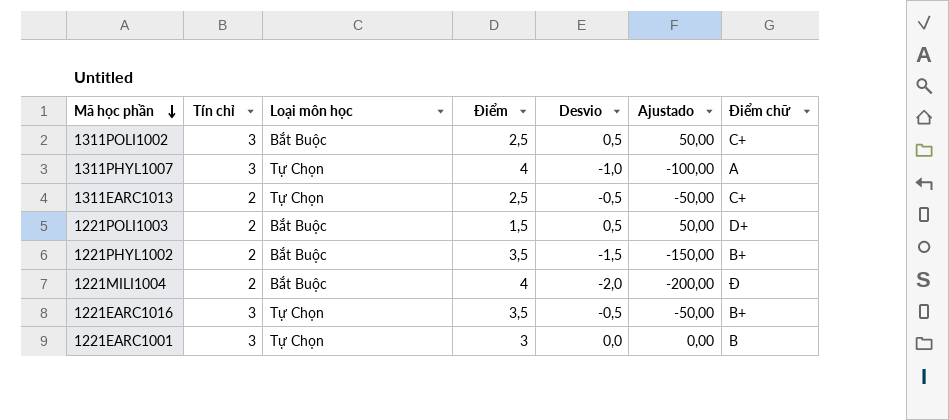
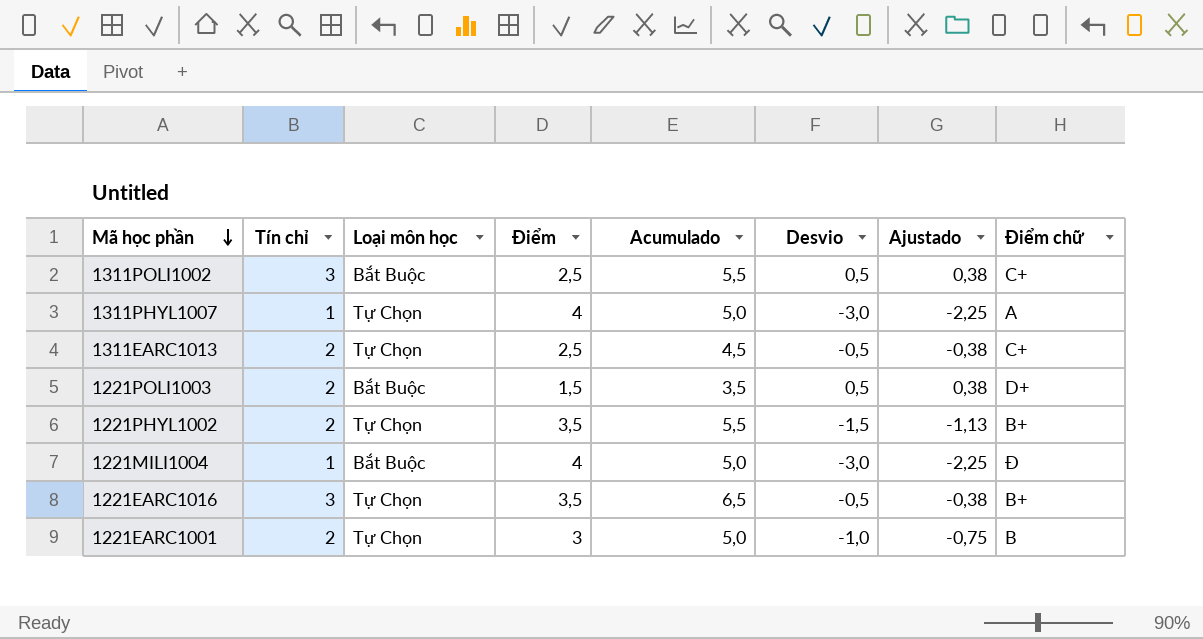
column Acumulado | formula: none -> [Tín chỉ] + [Điểm]
column Ajustado | formula: [Desvio] * 100 -> [Desvio] * 0,75
1311PHYL1007 | Tín chỉ: 3 -> 1
1311PHYL1007 | Desvio: -1,0 -> -3,0
1221PHYL1002 | Loại môn học: Bắt Buộc -> Tự Chọn
1221MILI1004 | Tín chỉ: 2 -> 1
1221MILI1004 | Desvio: -2,0 -> -3,0
1221EARC1001 | Tín chỉ: 3 -> 2
1221EARC1001 | Desvio: 0,0 -> -1,0

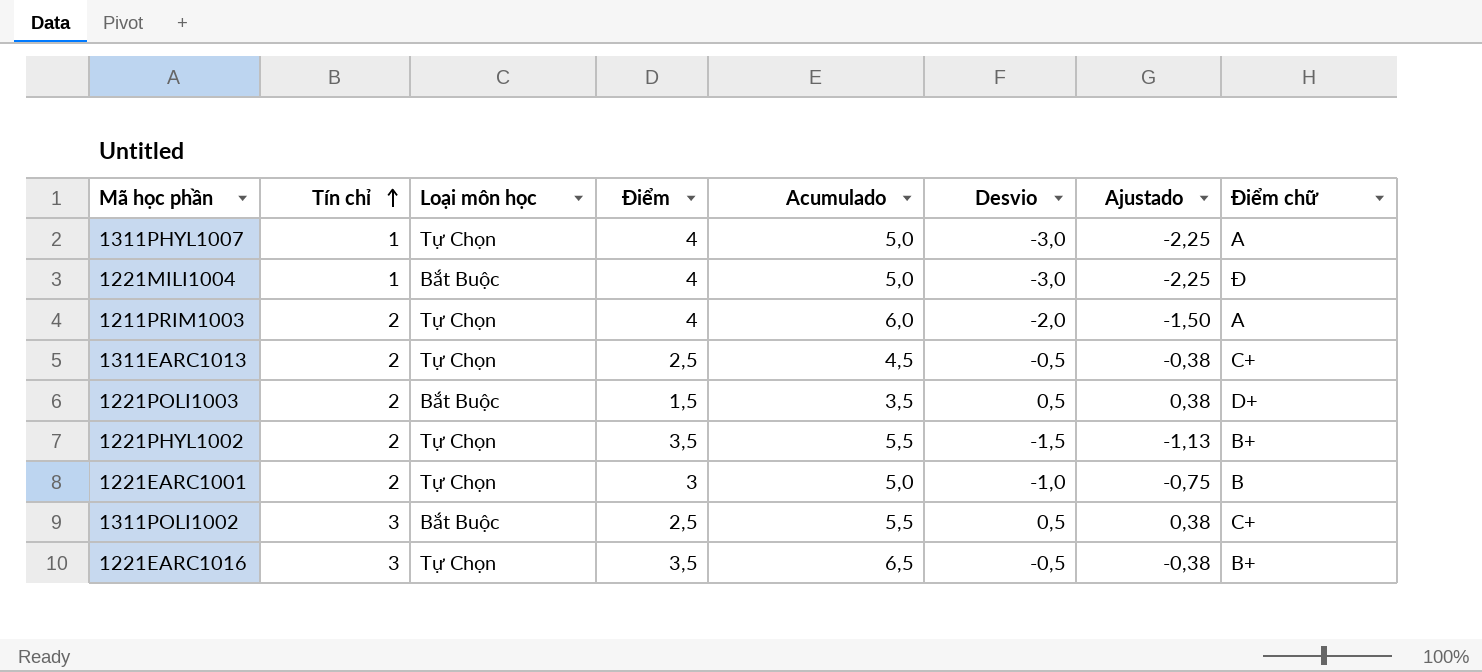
row order: Mã học phần descending -> Tín chỉ ascending
row 1211PRIM1003: none -> 2 | Tự Chọn | 4 | 6,0 | -2,0 | -1,50 | A

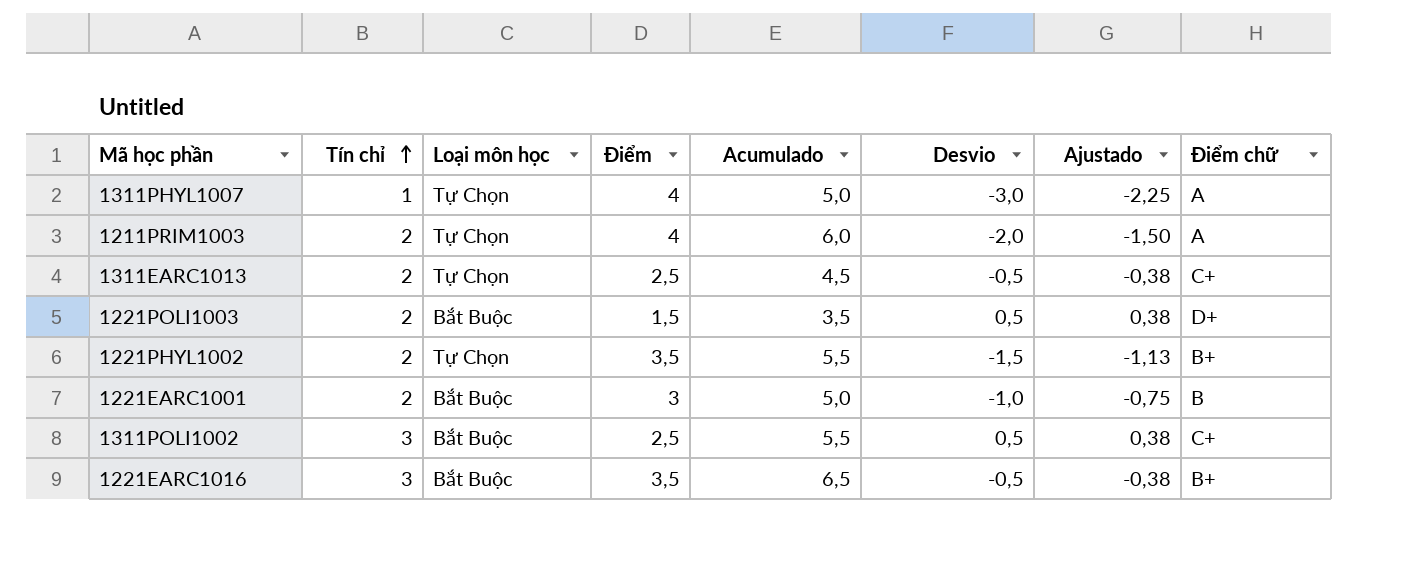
row 1221MILI1004: 1 | Bắt Buộc | 4 | 5,0 | -3,0 | -2,25 | Ð -> none
1221EARC1001 | Loại môn học: Tự Chọn -> Bắt Buộc
1221EARC1016 | Loại môn học: Tự Chọn -> Bắt Buộc

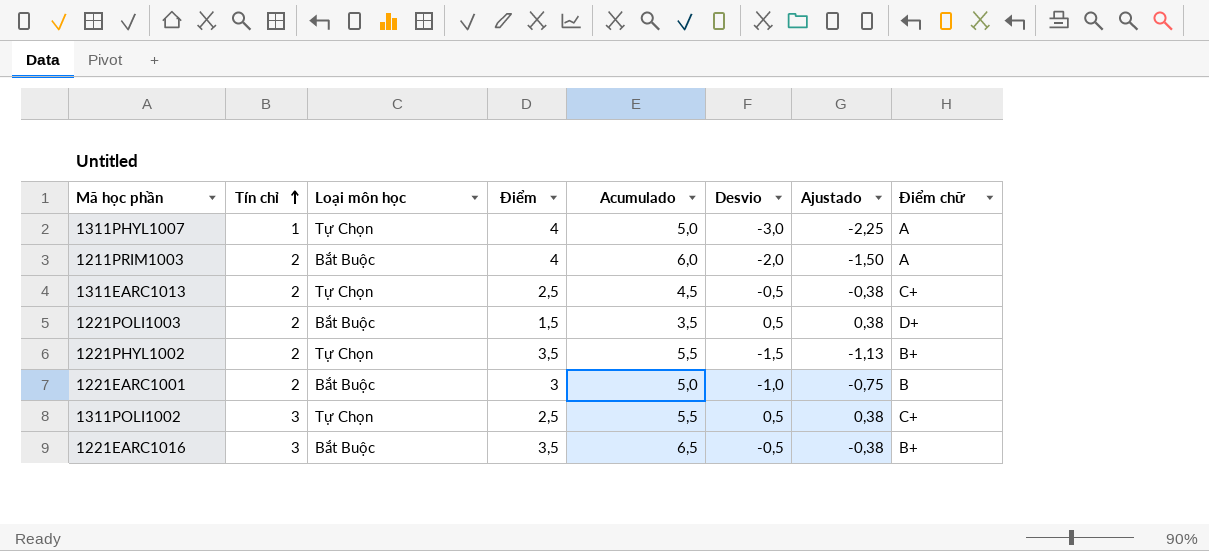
1211PRIM1003 | Loại môn học: Tự Chọn -> Bắt Buộc
1311POLI1002 | Loại môn học: Bắt Buộc -> Tự Chọn

